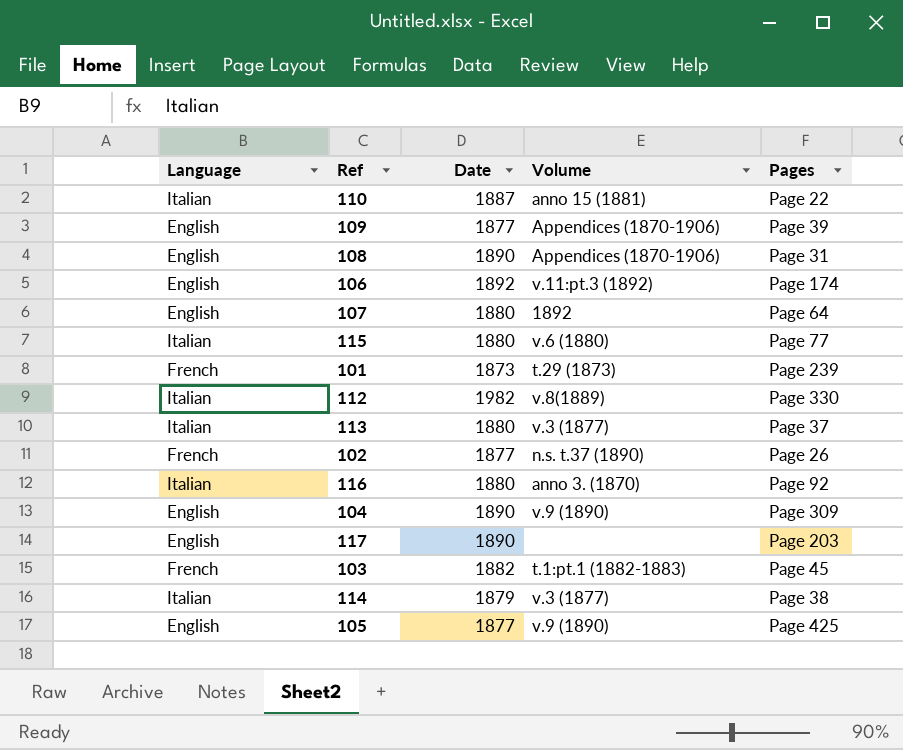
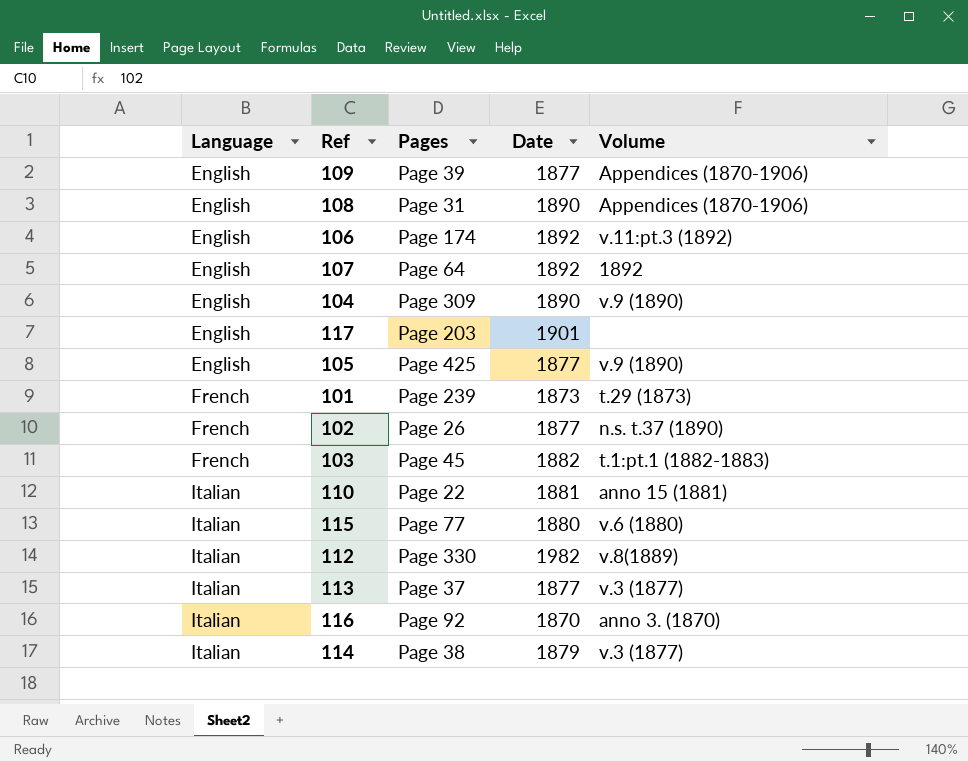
row order: none -> Language ascending
column Pages | position: 5 -> 3
107 | Date: 1880 -> 1892
117 | Date: 1890 -> 1901
110 | Date: 1887 -> 1881
113 | Date: 1880 -> 1877
116 | Date: 1880 -> 1870

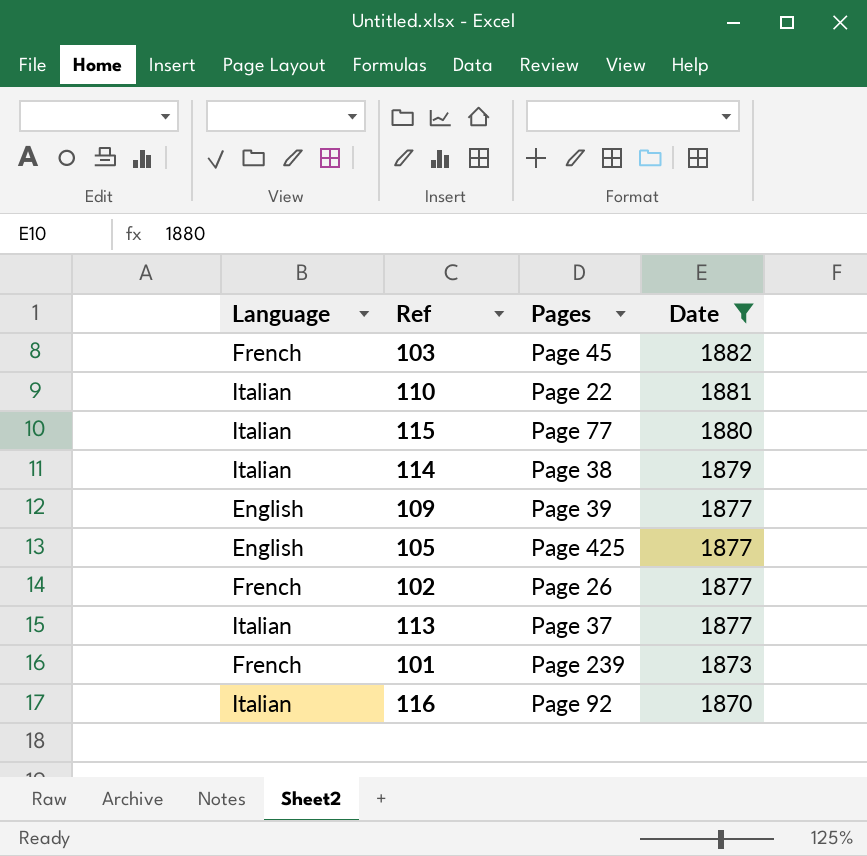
filter: none -> Date <= 1882
row order: Language ascending -> Date descending
column Volume | position: 5 -> none

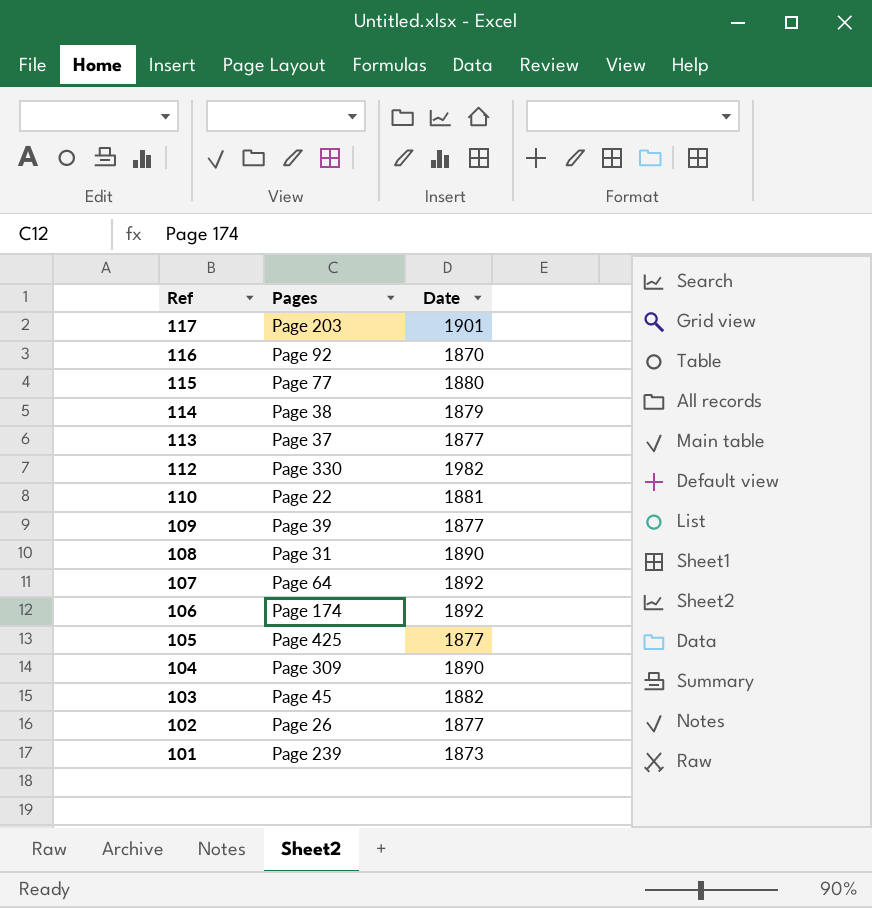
filter: Date <= 1882 -> none
row order: Date descending -> Ref descending
column Language | position: 1 -> none

